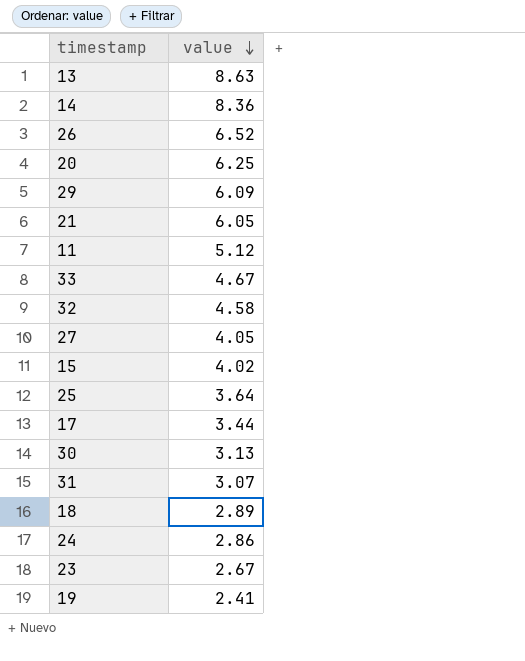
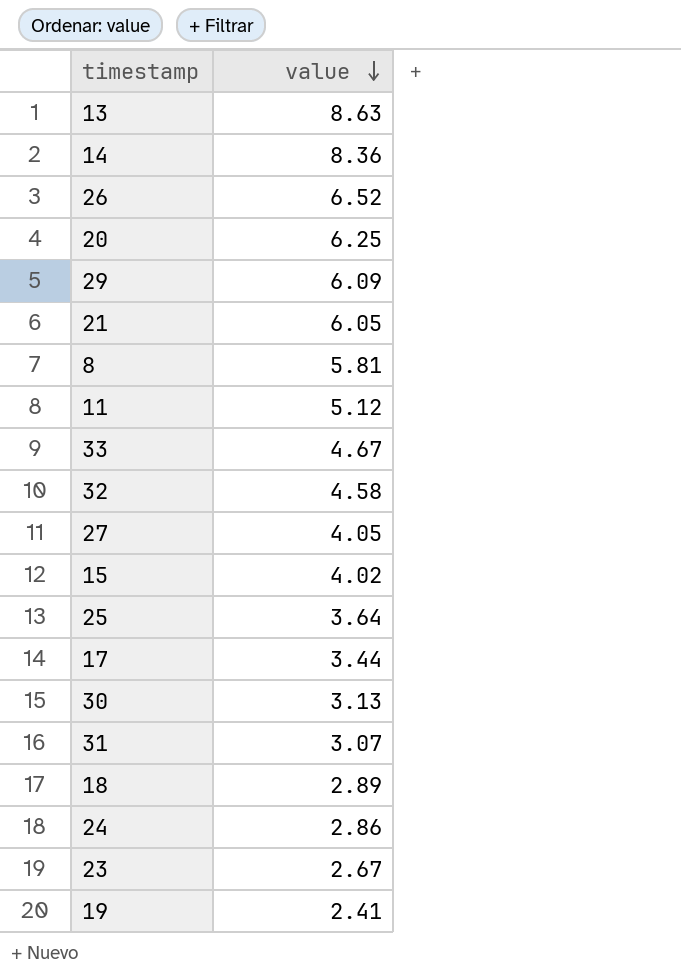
row 8: none -> 5.81

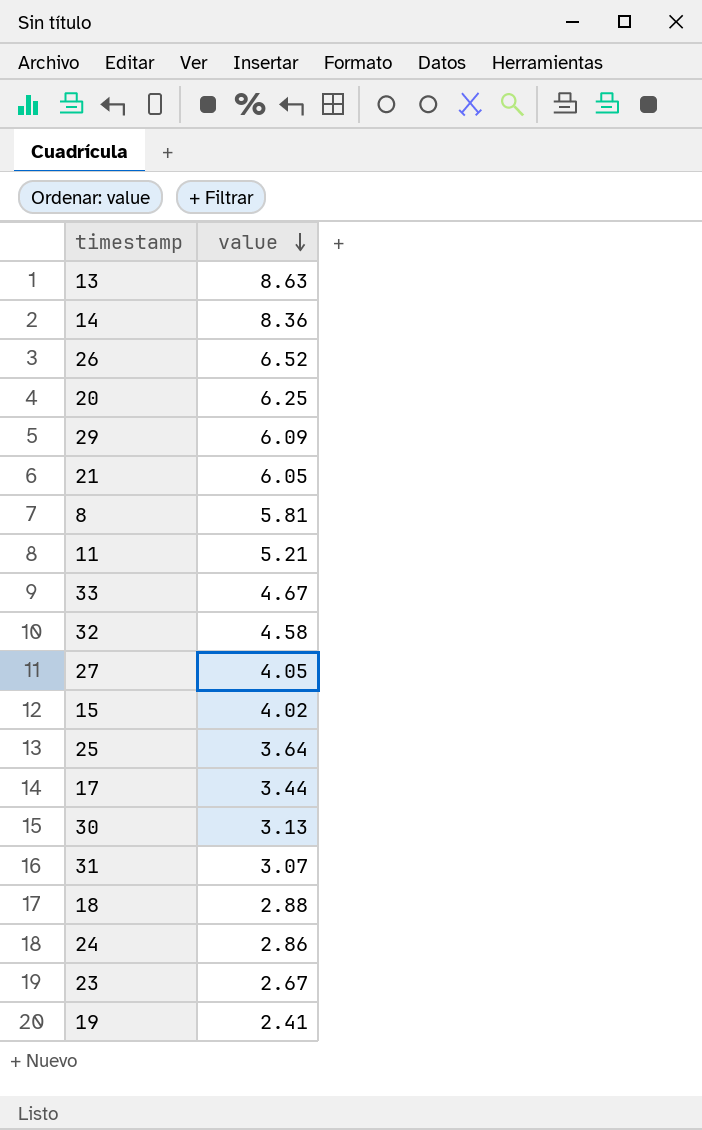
11 | value: 5.12 -> 5.21
18 | value: 2.89 -> 2.88

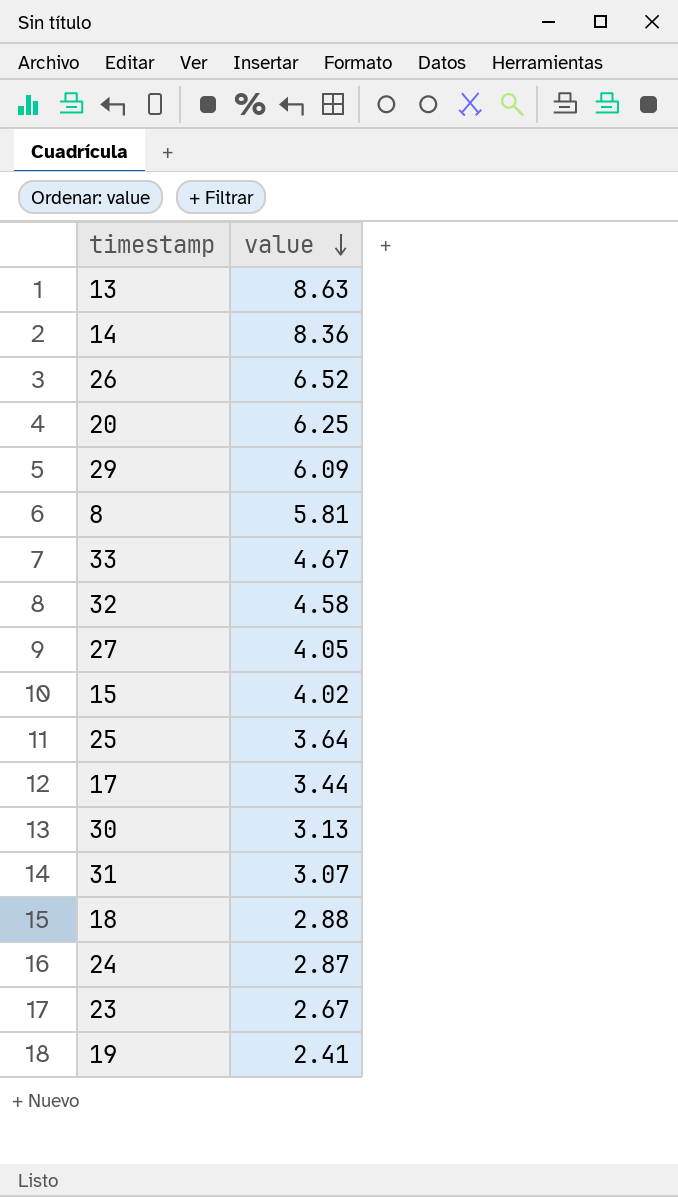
row 21: 6.05 -> none
row 11: 5.21 -> none
24 | value: 2.86 -> 2.87

